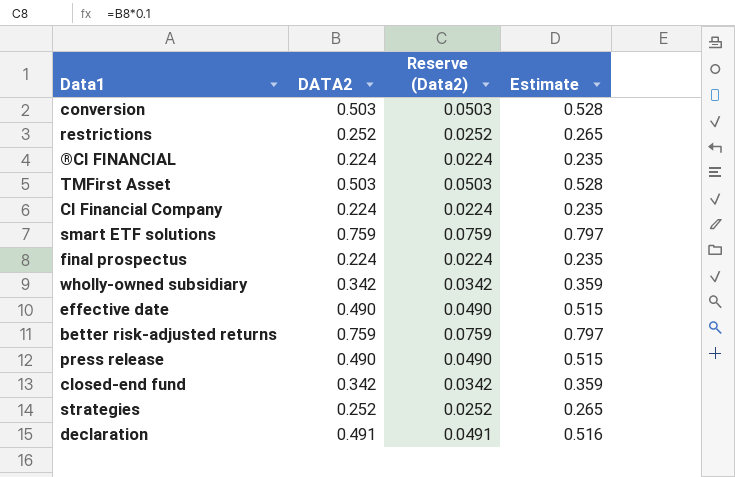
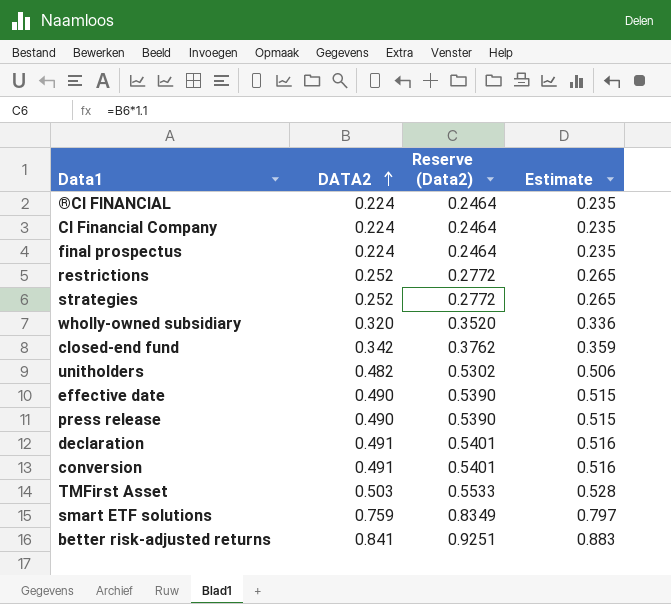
row order: none -> DATA2 ascending
column Reserve (Data2) | formula: [DATA2] * 0.1 -> [DATA2] * 1.1
wholly-owned subsidiary | DATA2: 0.342 -> 0.320
wholly-owned subsidiary | Estimate: 0.359 -> 0.336
row unitholders: none -> 0.482 | 0.5302 | 0.506
conversion | DATA2: 0.503 -> 0.491
conversion | Estimate: 0.528 -> 0.516
better risk-adjusted returns | DATA2: 0.759 -> 0.841
better risk-adjusted returns | Estimate: 0.797 -> 0.883

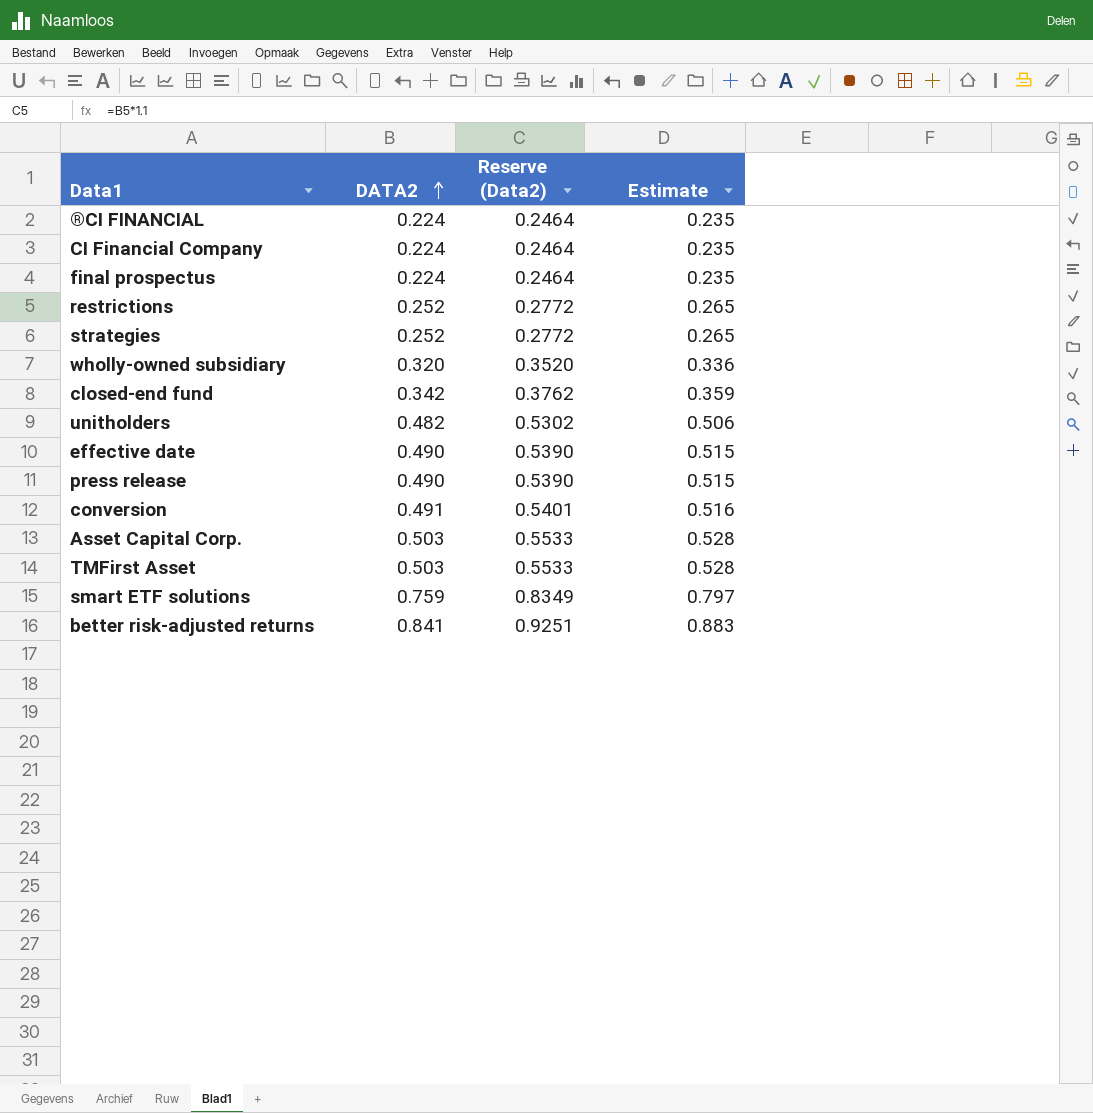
row declaration: 0.491 | 0.5401 | 0.516 -> none
row Asset Capital Corp.: none -> 0.503 | 0.5533 | 0.528

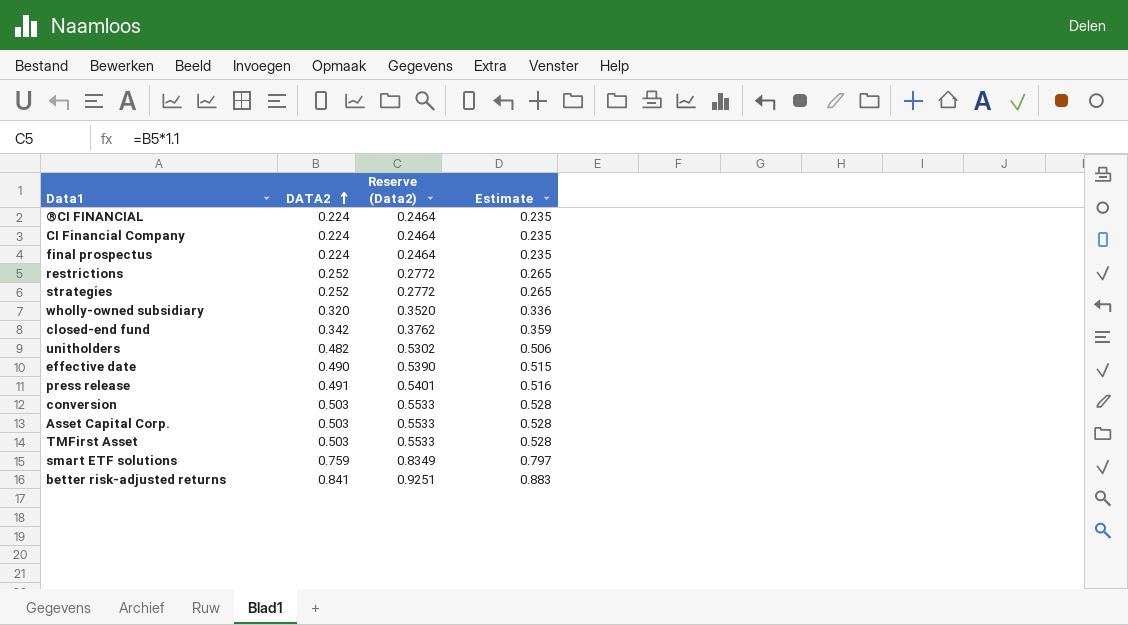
press release | DATA2: 0.490 -> 0.491
press release | Reserve (Data2): 0.5390 -> 0.5401
press release | Estimate: 0.515 -> 0.516
conversion | DATA2: 0.491 -> 0.503
conversion | Reserve (Data2): 0.5401 -> 0.5533
conversion | Estimate: 0.516 -> 0.528

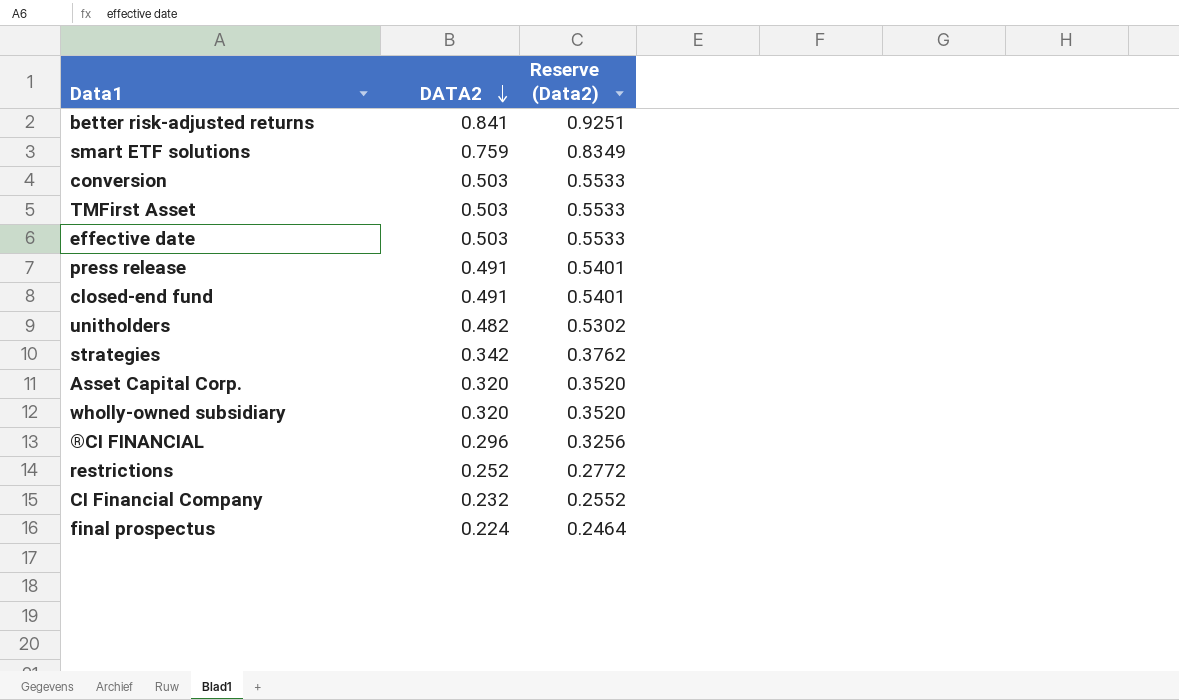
row order: DATA2 ascending -> DATA2 descending
column Estimate | formula: [DATA2] * 1.05 -> none
effective date | DATA2: 0.490 -> 0.503
effective date | Reserve (Data2): 0.5390 -> 0.5533
closed-end fund | DATA2: 0.342 -> 0.491
closed-end fund | Reserve (Data2): 0.3762 -> 0.5401
strategies | DATA2: 0.252 -> 0.342
strategies | Reserve (Data2): 0.2772 -> 0.3762
Asset Capital Corp. | DATA2: 0.503 -> 0.320
Asset Capital Corp. | Reserve (Data2): 0.5533 -> 0.3520
®CI FINANCIAL | DATA2: 0.224 -> 0.296
®CI FINANCIAL | Reserve (Data2): 0.2464 -> 0.3256
CI Financial Company | DATA2: 0.224 -> 0.232
CI Financial Company | Reserve (Data2): 0.2464 -> 0.2552

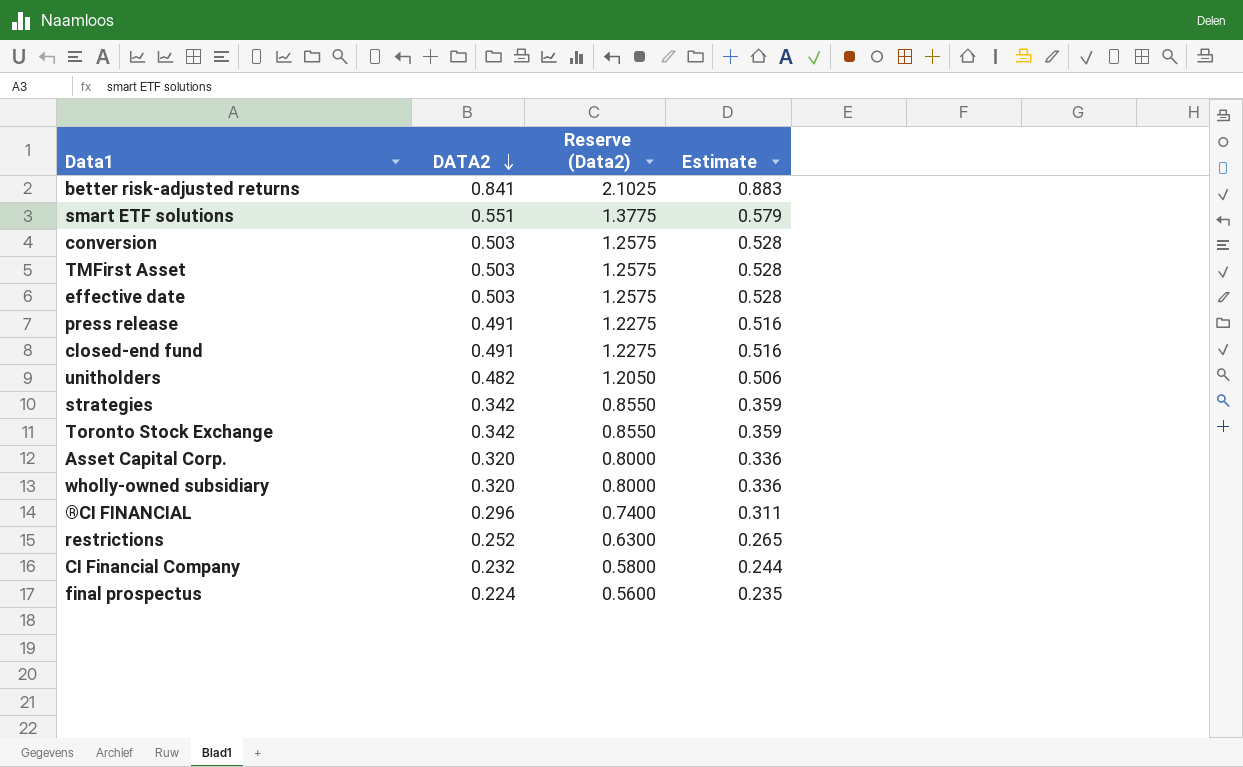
column Reserve (Data2) | formula: [DATA2] * 1.1 -> [DATA2] * 2.5
column Estimate | formula: none -> [DATA2] * 1.05
smart ETF solutions | DATA2: 0.759 -> 0.551
row Toronto Stock Exchange: none -> 0.342 | 0.8550 | 0.359

